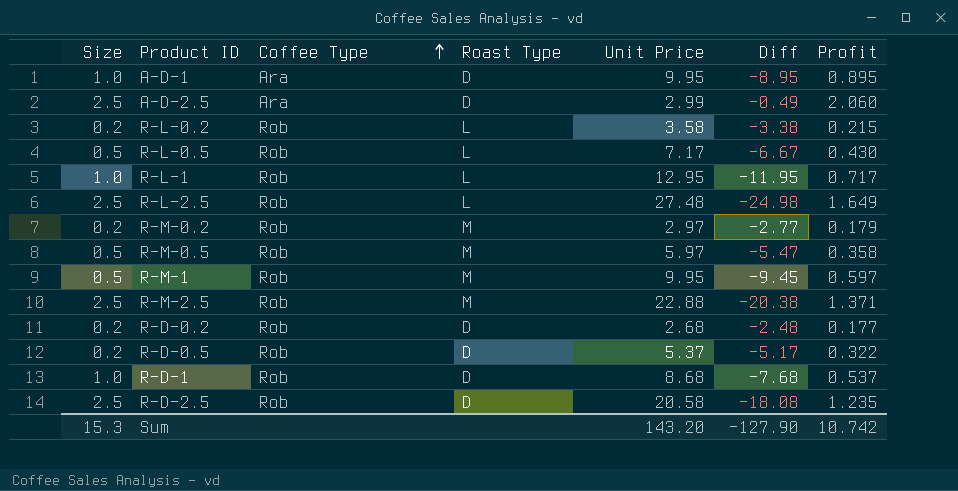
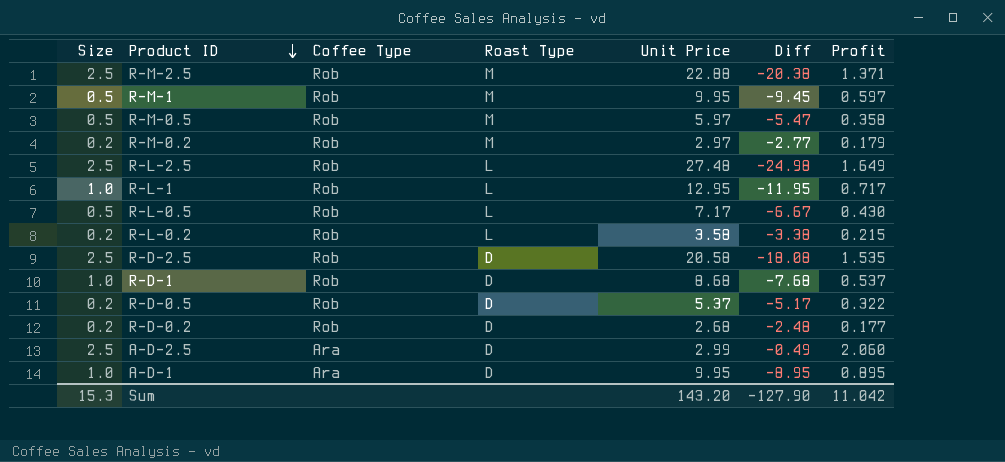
row order: Coffee Type ascending -> Product ID descending
R-D-2.5 | Profit: 1.235 -> 1.535
Sum | Profit: 10.742 -> 11.042

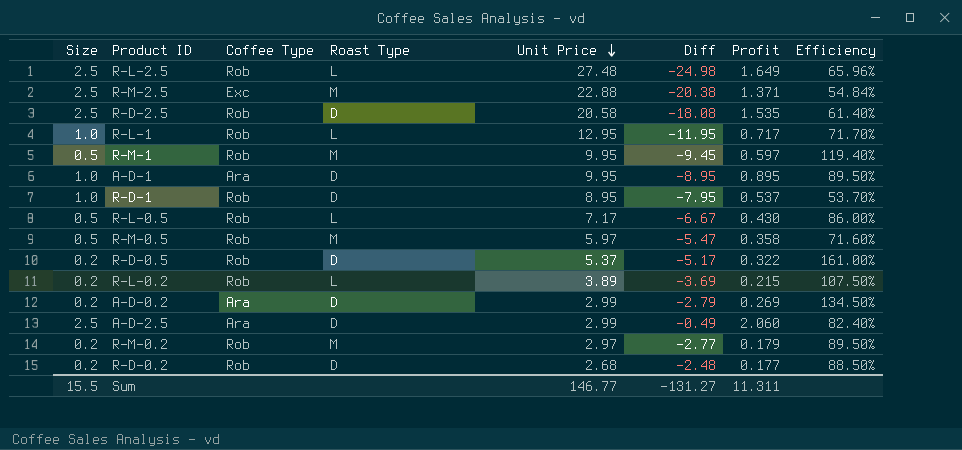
row order: Product ID descending -> Unit Price descending
column Efficiency | formula: none -> [Profit] / [Size]
R-M-2.5 | Coffee Type: Rob -> Exc
R-D-1 | Unit Price: 8.68 -> 8.95
R-D-1 | Diff: -7.68 -> -7.95
R-L-0.2 | Unit Price: 3.58 -> 3.89
R-L-0.2 | Diff: -3.38 -> -3.69
row A-D-0.2: none -> 0.2 | Ara | D | 2.99 | -2.79 | 0.269 | 134.50%
Sum | Size: 15.3 -> 15.5
Sum | Unit Price: 143.20 -> 146.77
Sum | Diff: -127.90 -> -131.27
Sum | Profit: 11.042 -> 11.311

